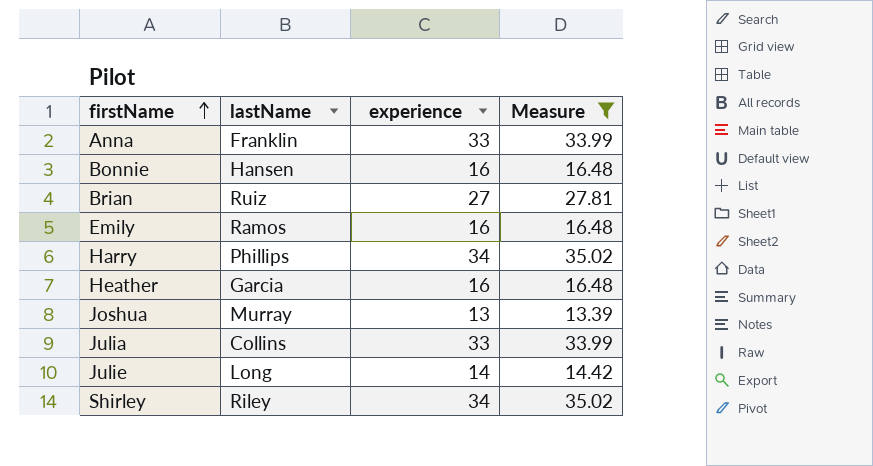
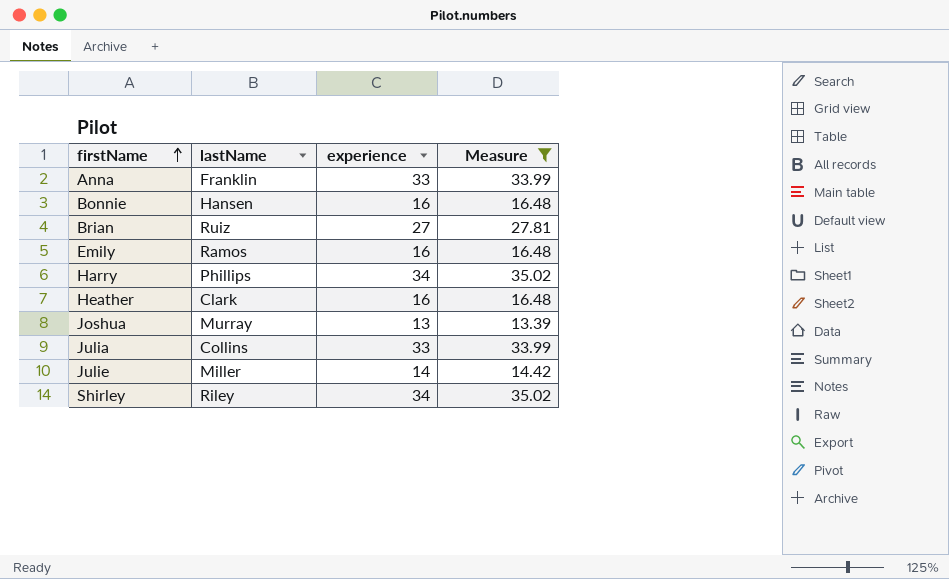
Heather | lastName: Garcia -> Clark
Julie | lastName: Long -> Miller

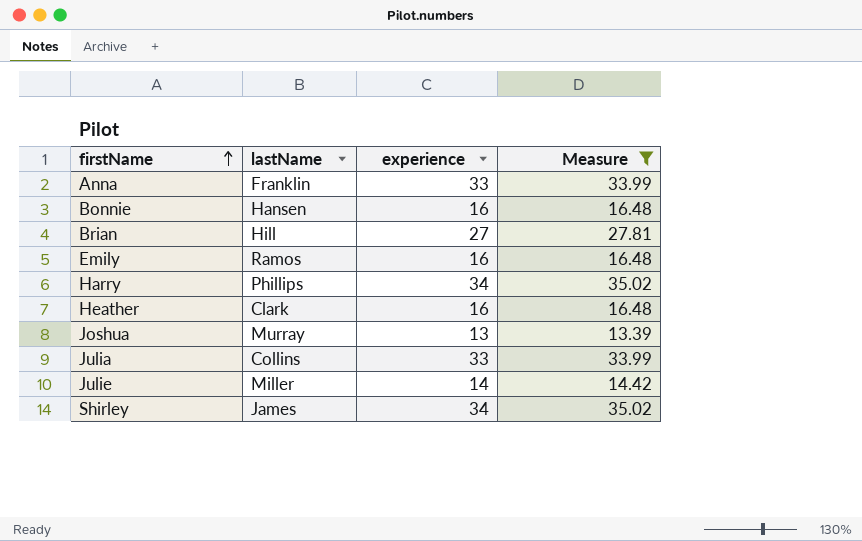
Brian | lastName: Ruiz -> Hill
Shirley | lastName: Riley -> James

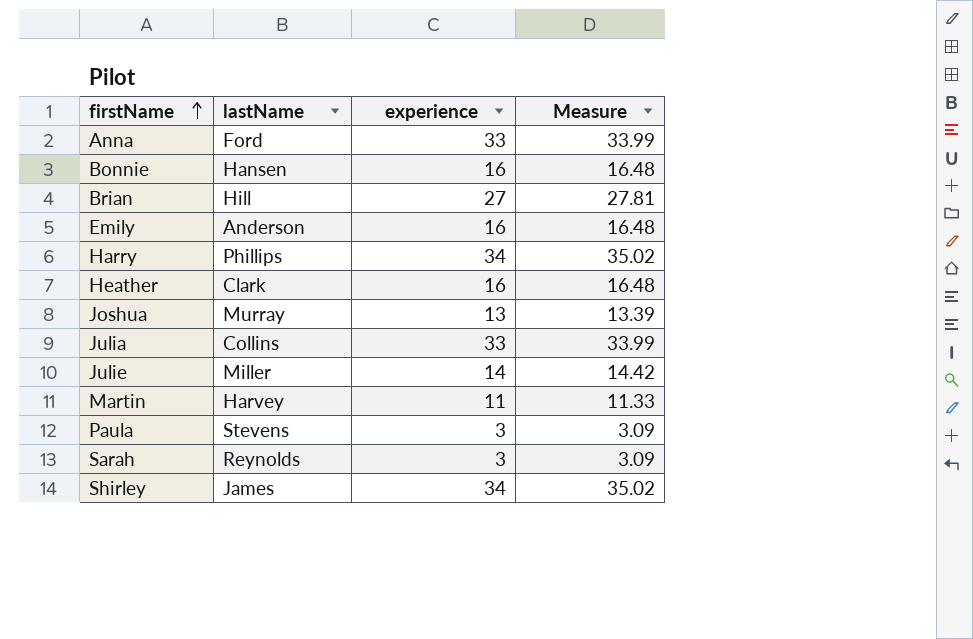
filter: Measure >= 13.39 -> none
Anna | lastName: Franklin -> Ford
Emily | lastName: Ramos -> Anderson

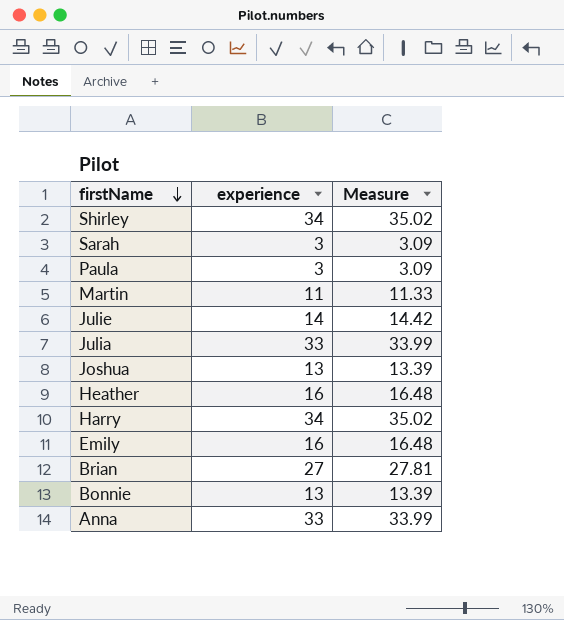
row order: firstName ascending -> firstName descending
column lastName | position: 2 -> none
Bonnie | experience: 16 -> 13
Bonnie | Measure: 16.48 -> 13.39

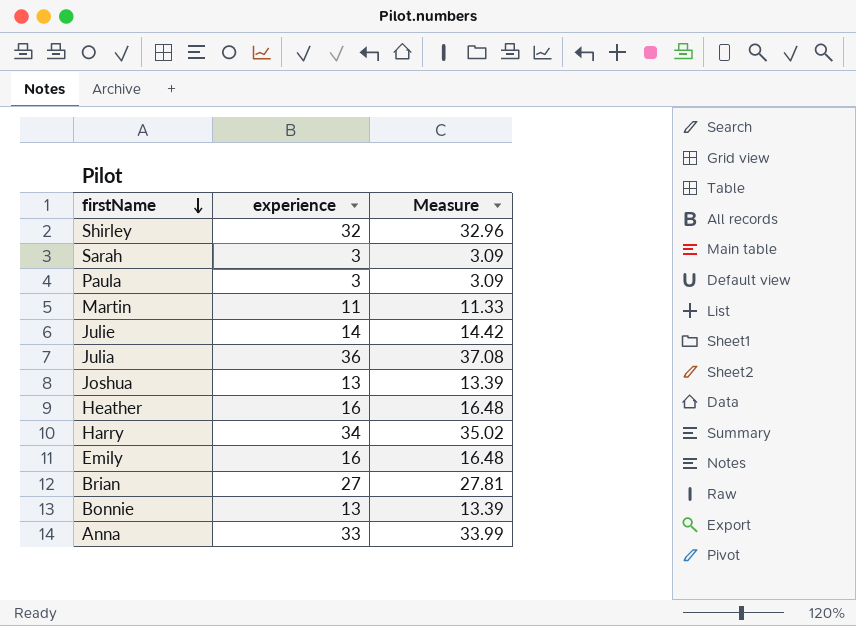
Shirley | experience: 34 -> 32
Shirley | Measure: 35.02 -> 32.96
Julia | experience: 33 -> 36
Julia | Measure: 33.99 -> 37.08

